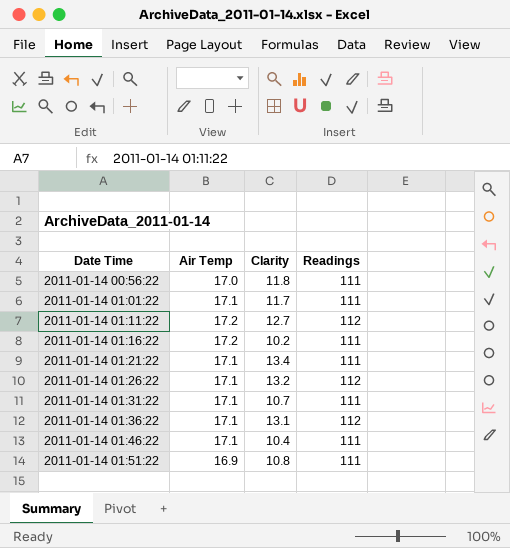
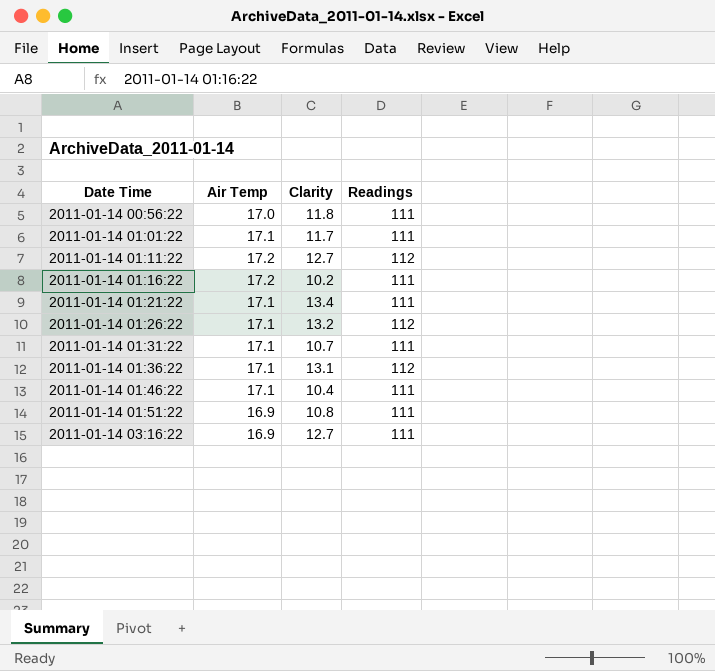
row 2011-01-14 03:16:22: none -> 16.9 | 12.7 | 111

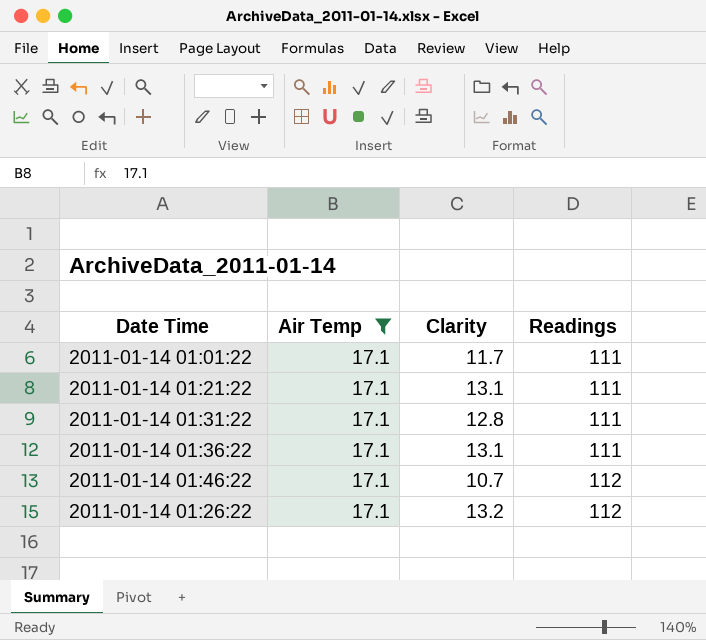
filter: none -> Air Temp = 17.1
row order: Date Time ascending -> Readings ascending
2011-01-14 01:21:22 | Clarity: 13.4 -> 13.1
2011-01-14 01:31:22 | Clarity: 10.7 -> 12.8
2011-01-14 01:36:22 | Readings: 112 -> 111
2011-01-14 01:46:22 | Clarity: 10.4 -> 10.7
2011-01-14 01:46:22 | Readings: 111 -> 112

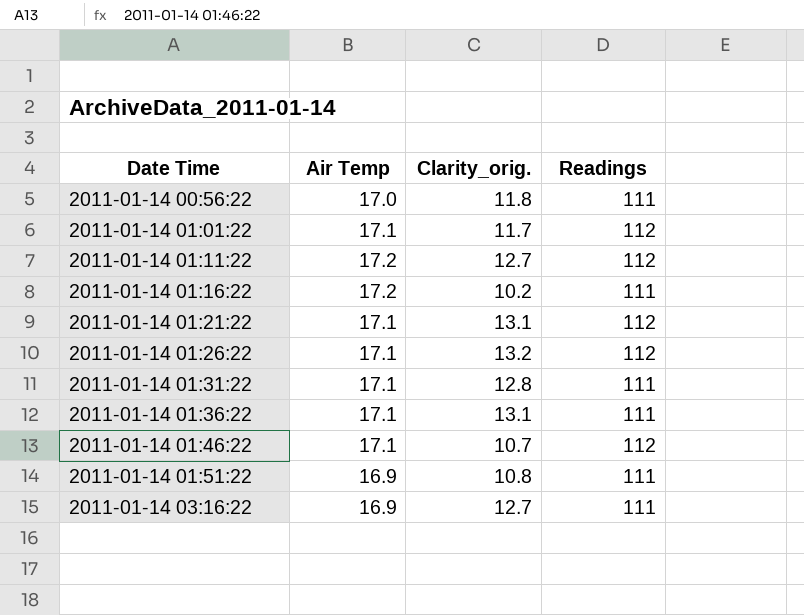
filter: Air Temp = 17.1 -> none
row order: Readings ascending -> Date Time ascending
column name: Clarity -> Clarity_orig.
2011-01-14 01:01:22 | Readings: 111 -> 112
2011-01-14 01:21:22 | Readings: 111 -> 112

